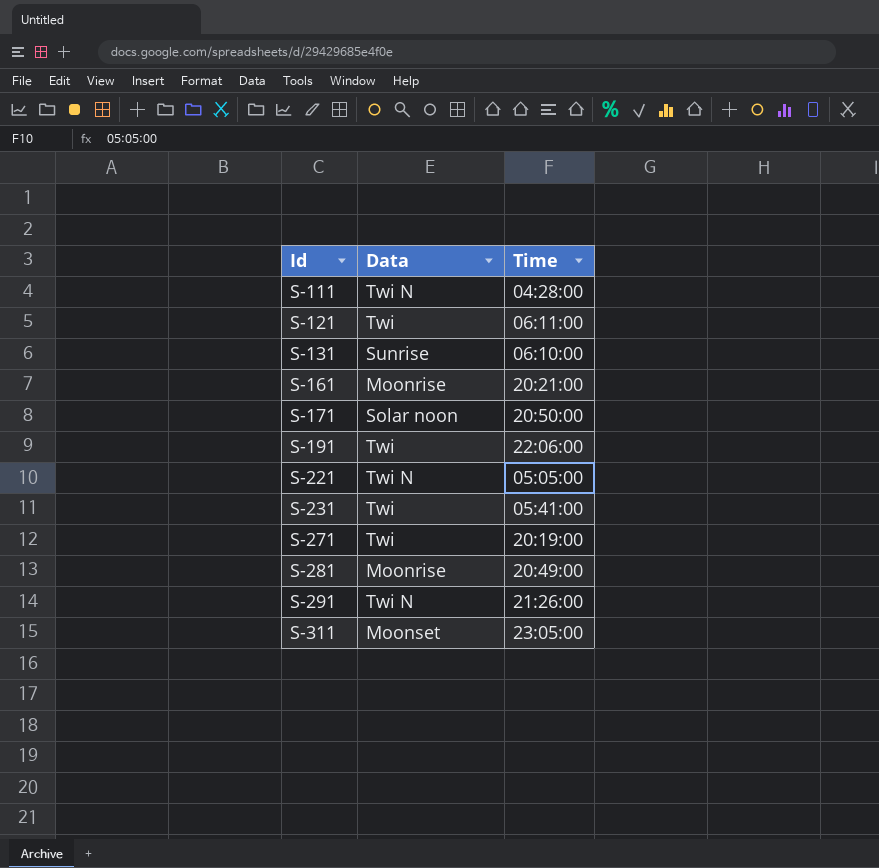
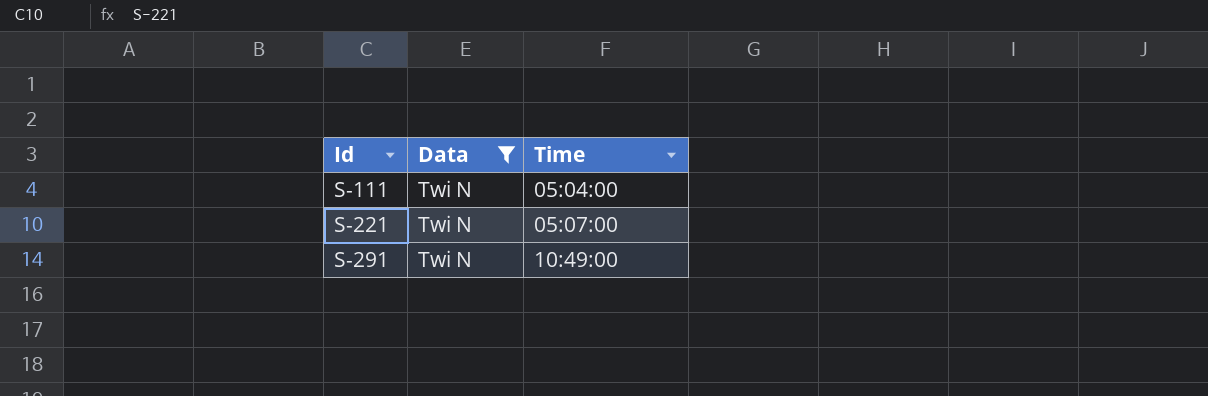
filter: none -> Data = Twi N
S-111 | Time: 04:28:00 -> 05:04:00
S-221 | Time: 05:05:00 -> 05:07:00
S-291 | Time: 21:26:00 -> 10:49:00

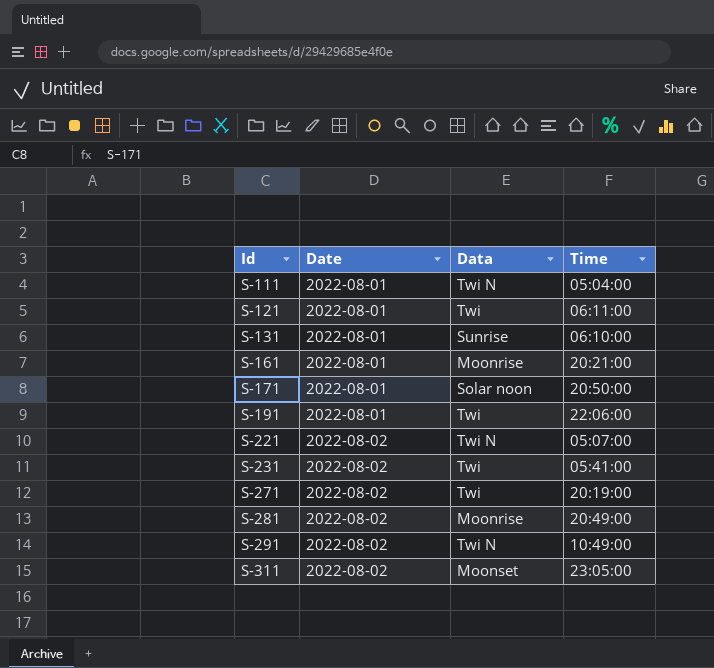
filter: Data = Twi N -> none
column Date | position: none -> 2

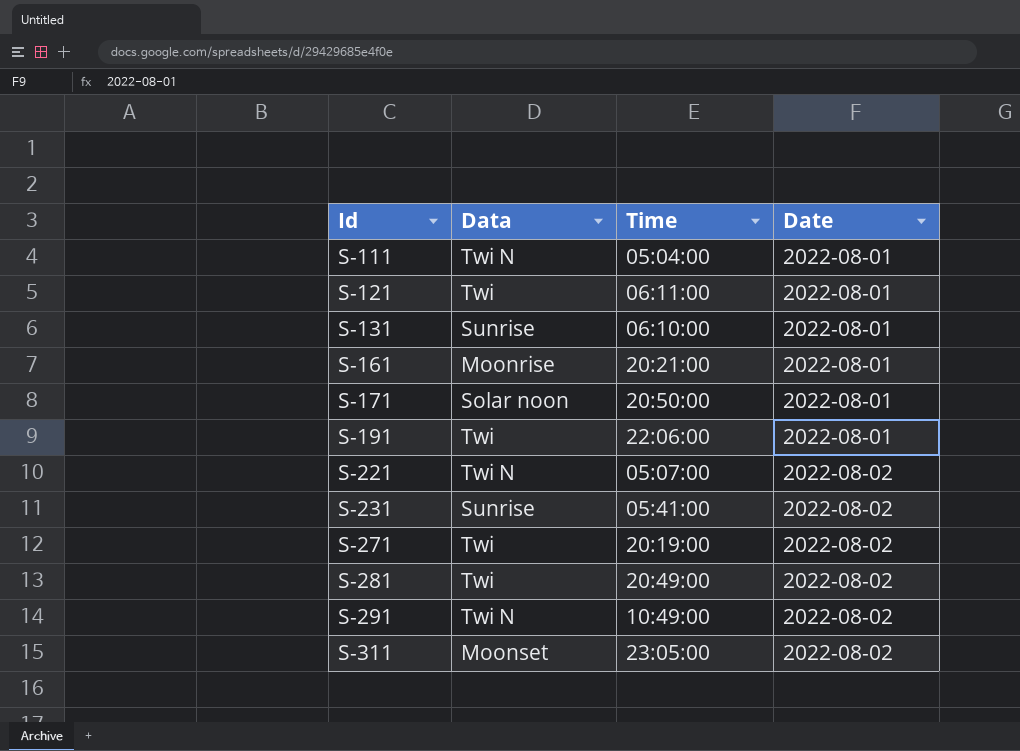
column Date | position: 2 -> 4
S-231 | Data: Twi -> Sunrise
S-281 | Data: Moonrise -> Twi

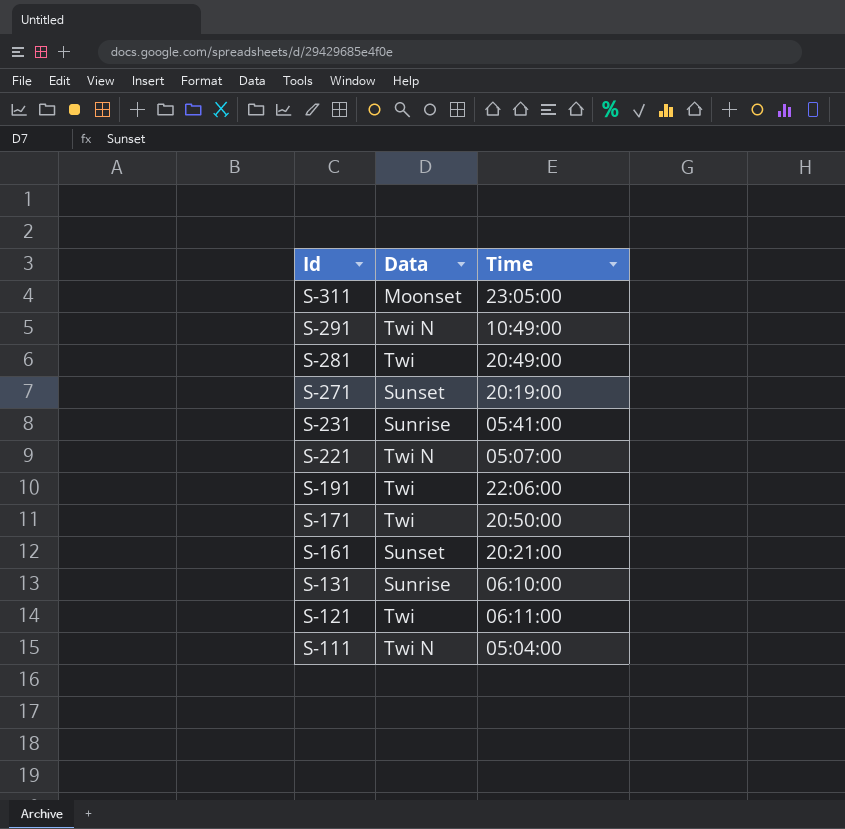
row order: Id ascending -> Id descending
column Date | position: 4 -> none
S-271 | Data: Twi -> Sunset
S-171 | Data: Solar noon -> Twi
S-161 | Data: Moonrise -> Sunset

